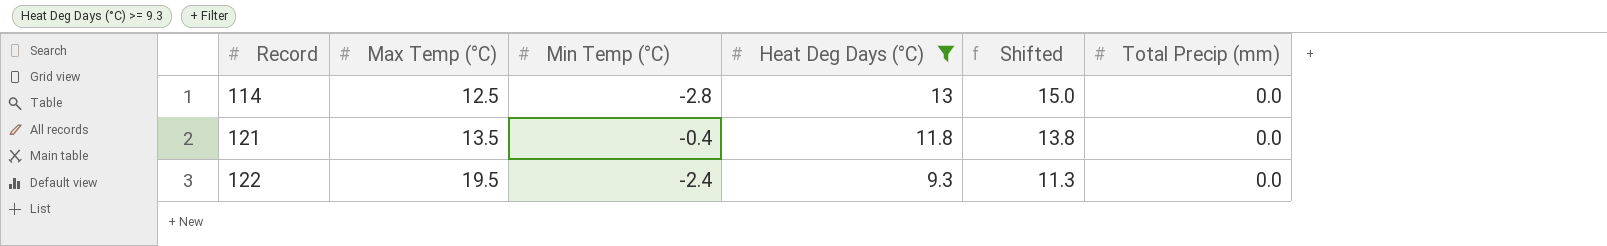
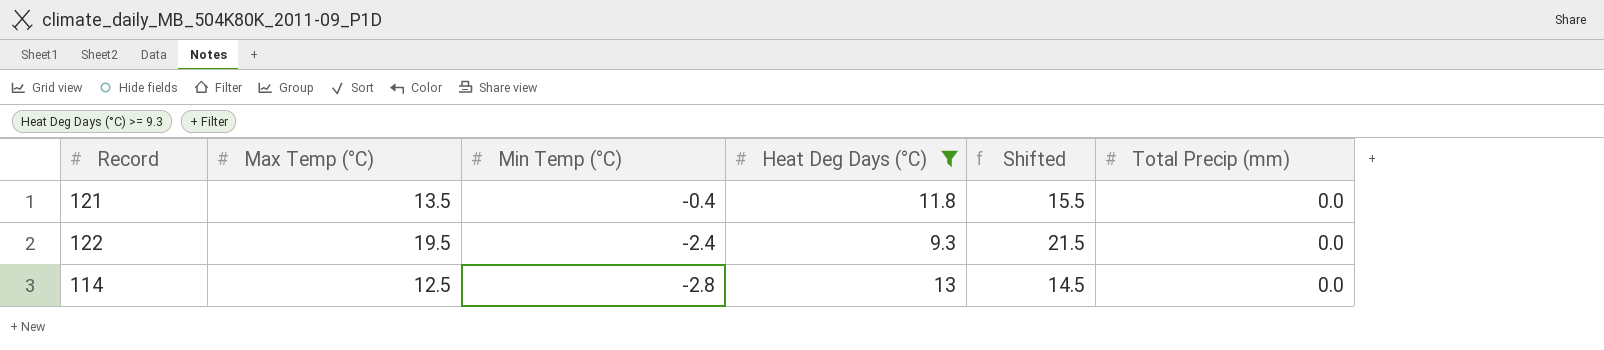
row order: Record ascending -> Min Temp (°C) descending
column Shifted | formula: [Heat Deg Days (°C)] + 2 -> [Max Temp (°C)] + 2

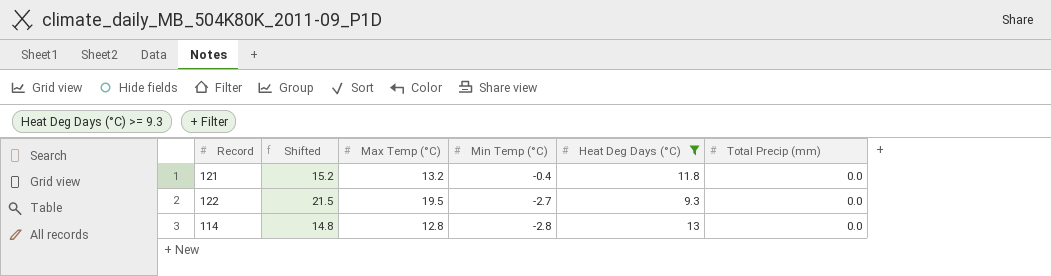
column Shifted | position: 5 -> 2
121 | Shifted: 15.5 -> 15.2
121 | Max Temp (°C): 13.5 -> 13.2
122 | Min Temp (°C): -2.4 -> -2.7
114 | Shifted: 14.5 -> 14.8
114 | Max Temp (°C): 12.5 -> 12.8

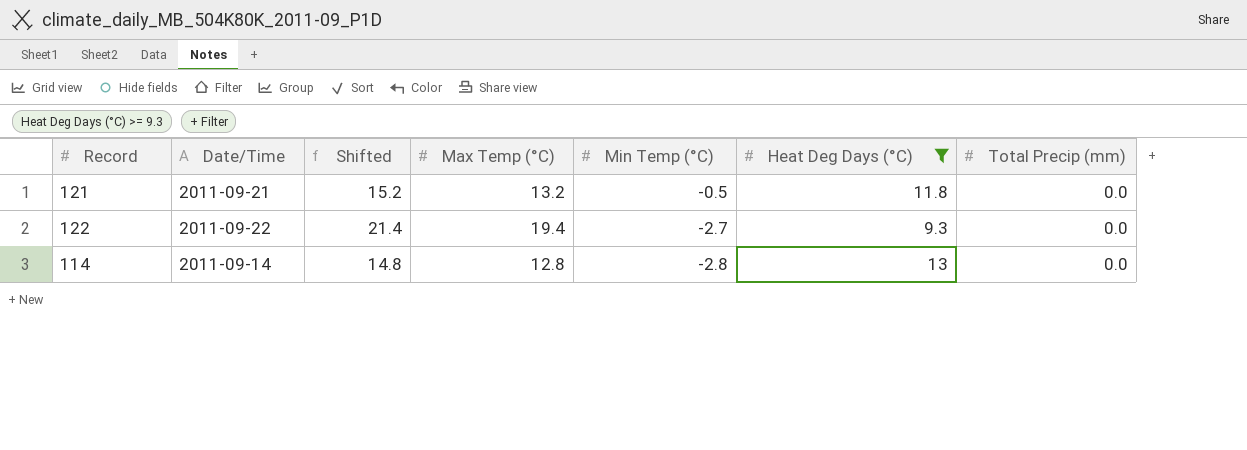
column Date/Time | position: none -> 2
121 | Min Temp (°C): -0.4 -> -0.5
122 | Shifted: 21.5 -> 21.4
122 | Max Temp (°C): 19.5 -> 19.4

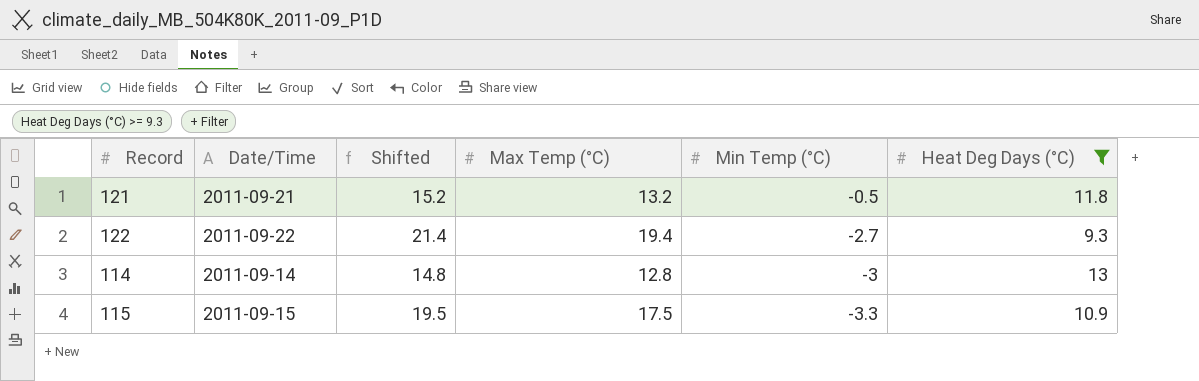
column Total Precip (mm) | position: 7 -> none
114 | Min Temp (°C): -2.8 -> -3
row 115: none -> 2011-09-15 | 19.5 | 17.5 | -3.3 | 10.9

